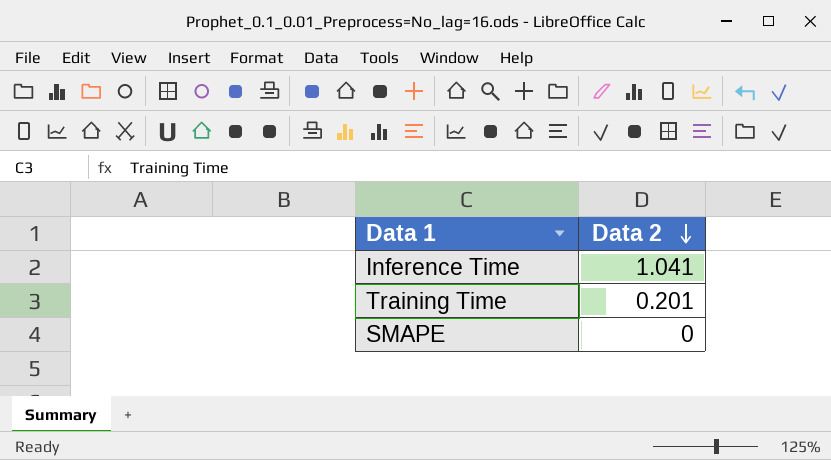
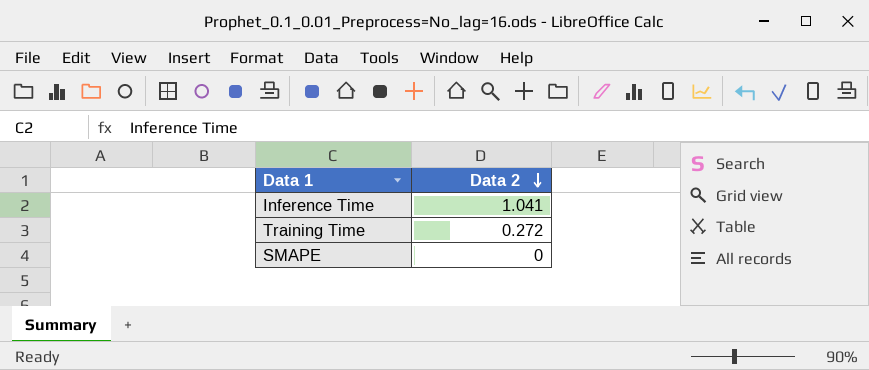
Training Time | Data 2: 0.201 -> 0.272

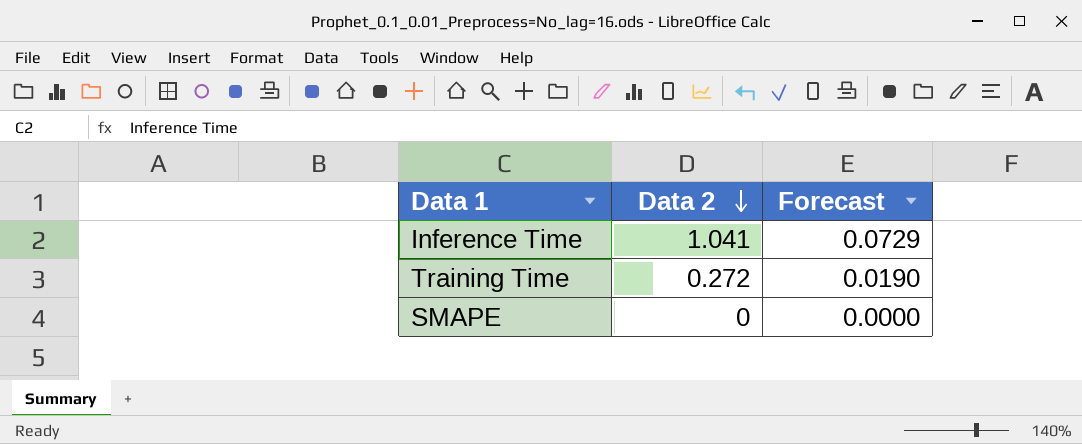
column Forecast | formula: none -> [Data 2] * 0.07

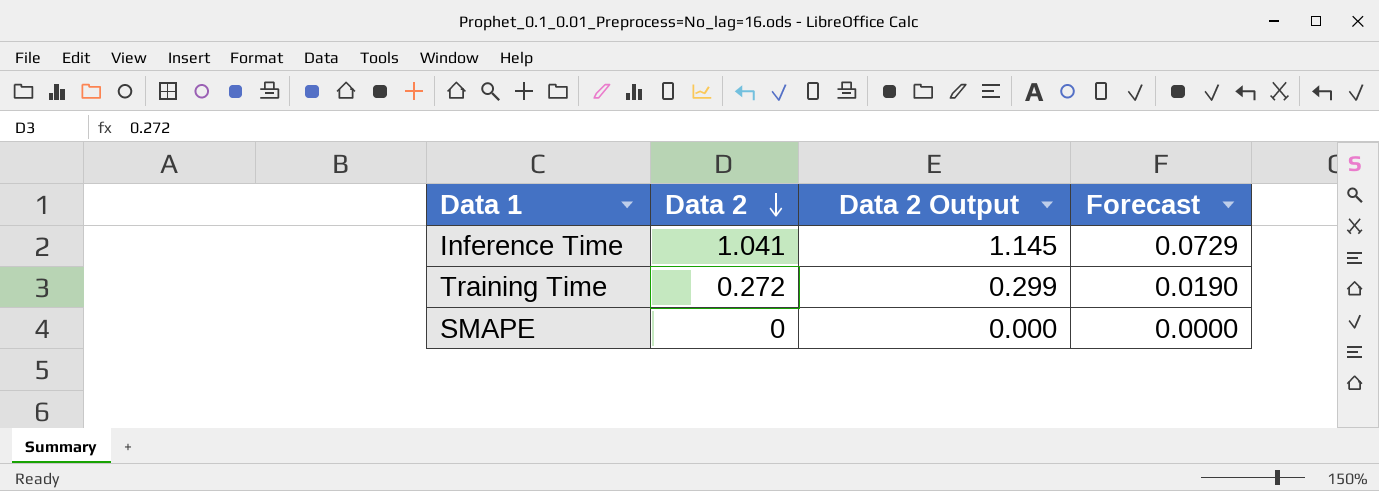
column Data 2 Output | formula: none -> [Data 2] * 1.1

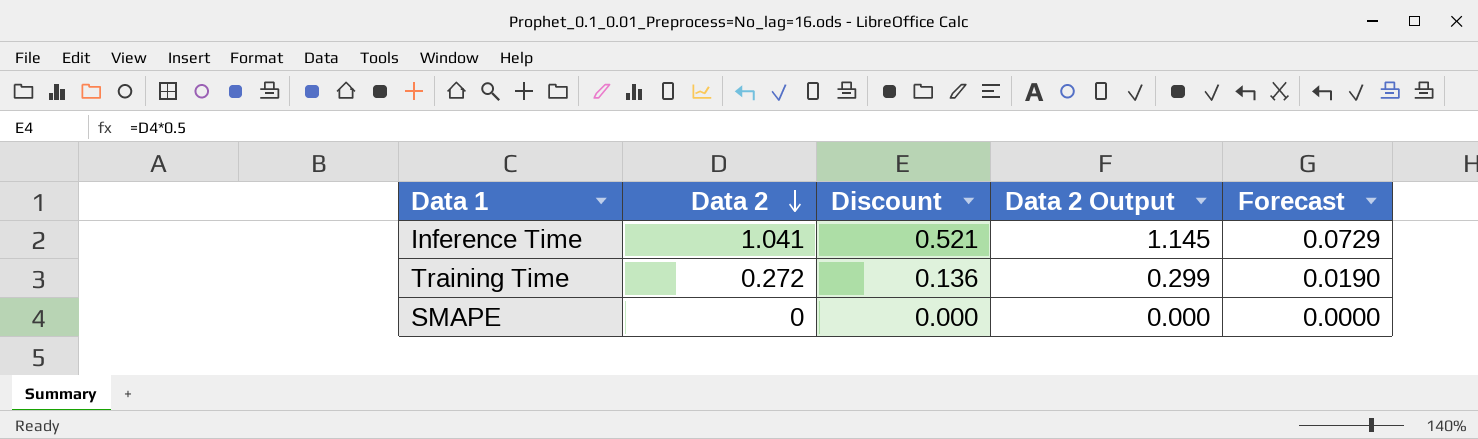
column Discount | formula: none -> [Data 2] * 0.5

